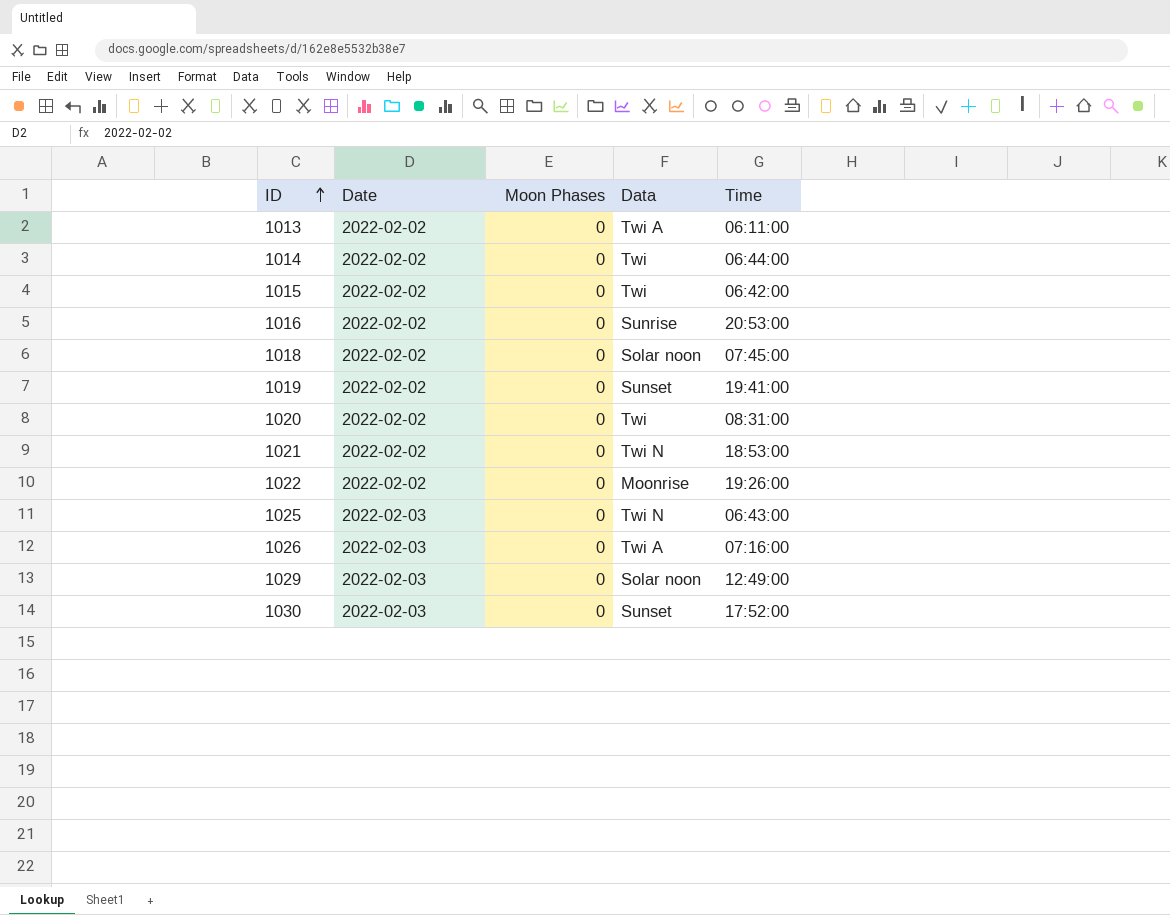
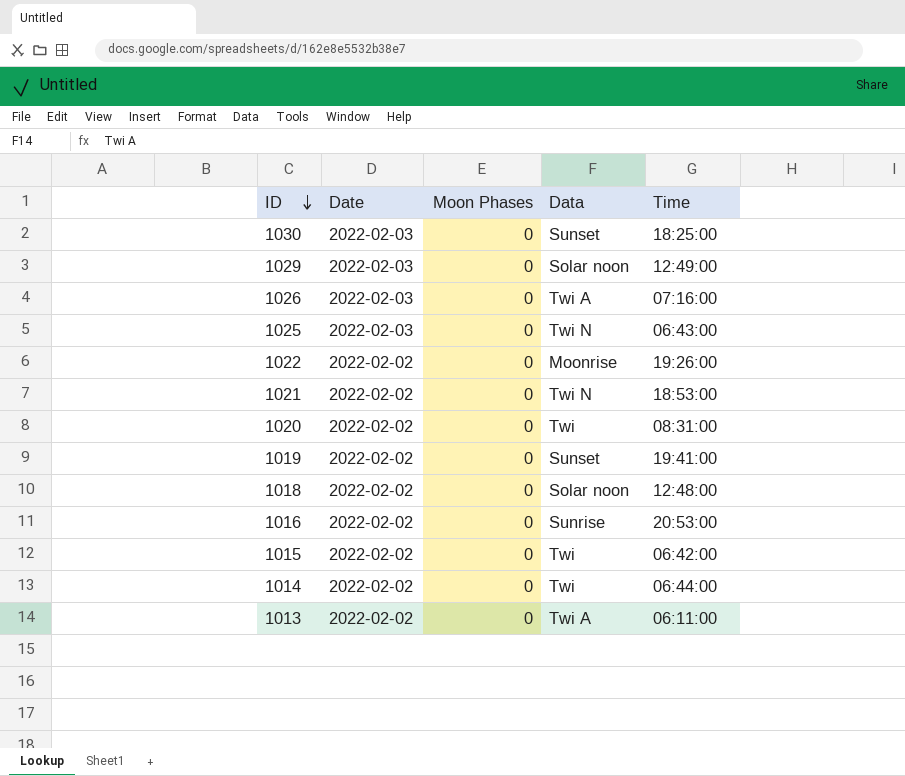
row order: ID ascending -> ID descending
1030 | Time: 17:52:00 -> 18:25:00
1018 | Time: 07:45:00 -> 12:48:00

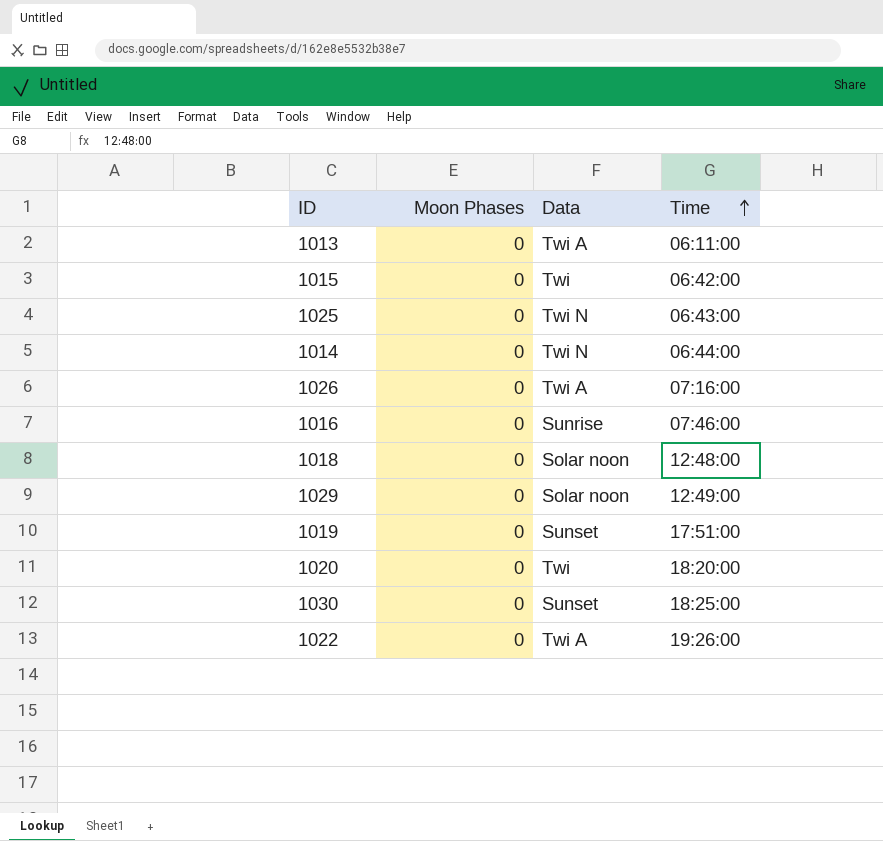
row order: ID descending -> Time ascending
column Date | position: 2 -> none
row 1021: 2022-02-02 | 0 | Twi N | 18:53:00 -> none
1014 | Data: Twi -> Twi N
1016 | Time: 20:53:00 -> 07:46:00
1019 | Time: 19:41:00 -> 17:51:00
1020 | Time: 08:31:00 -> 18:20:00
1022 | Data: Moonrise -> Twi A

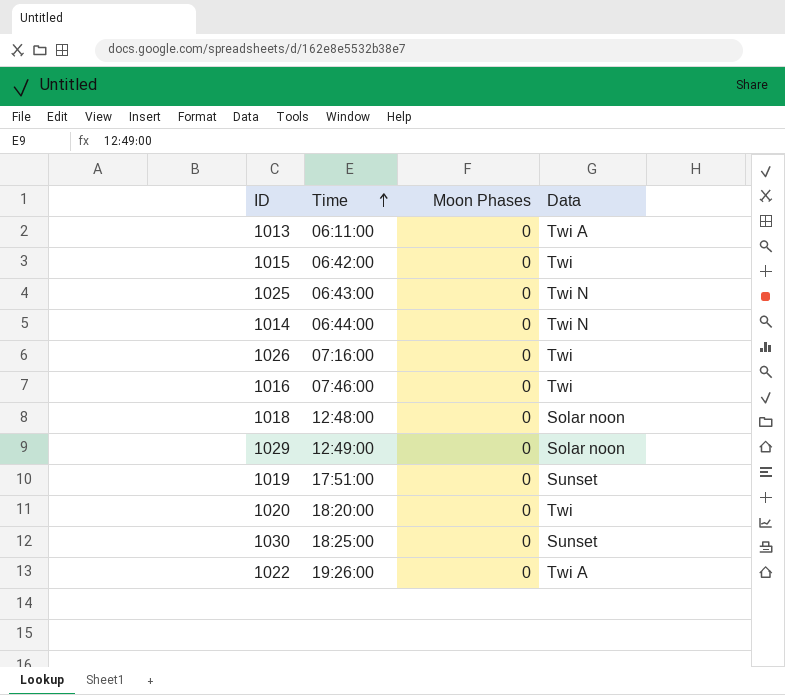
column Time | position: 4 -> 2
1026 | Data: Twi A -> Twi
1016 | Data: Sunrise -> Twi

